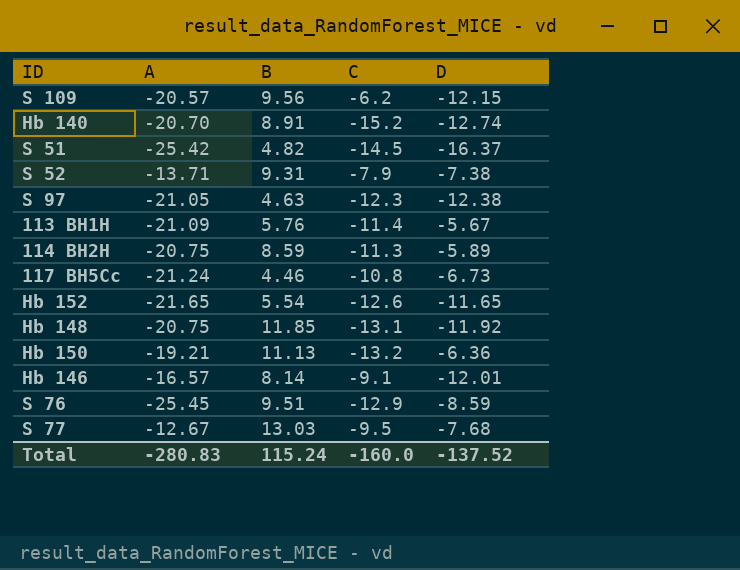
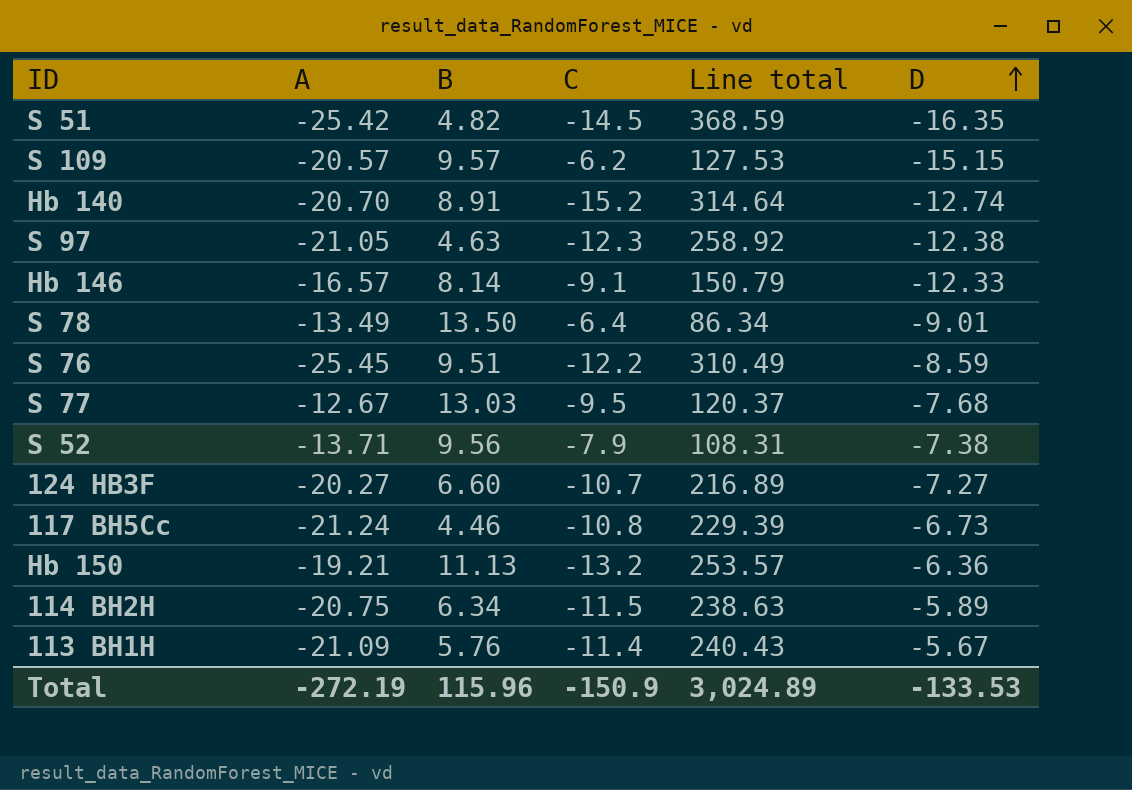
row order: none -> D ascending
column Line total | formula: none -> [A] * [C]
row Hb 152: -21.65 | 5.54 | -12.6 | -11.65 -> none
row Hb 148: -20.75 | 11.85 | -13.1 | -11.92 -> none
S 51 | D: -16.37 -> -16.35
S 109 | B: 9.56 -> 9.57
S 109 | D: -12.15 -> -15.15
Hb 146 | D: -12.01 -> -12.33
row S 78: none -> -13.49 | 13.50 | -6.4 | 86.34 | -9.01
S 76 | C: -12.9 -> -12.2
S 52 | B: 9.31 -> 9.56
row 124 HB3F: none -> -20.27 | 6.60 | -10.7 | 216.89 | -7.27
114 BH2H | B: 8.59 -> 6.34
114 BH2H | C: -11.3 -> -11.5
Total | A: -280.83 -> -272.19
Total | B: 115.24 -> 115.96
Total | C: -160.0 -> -150.9
Total | D: -137.52 -> -133.53

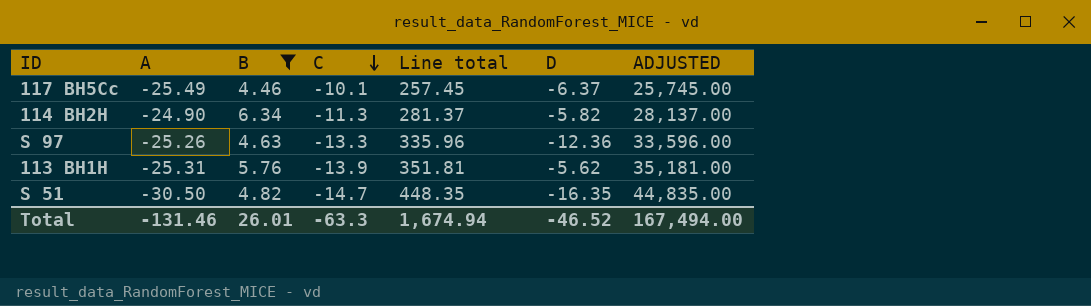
filter: none -> B <= 6.34
row order: D ascending -> C descending
column ADJUSTED | formula: none -> [Line total] * 100
117 BH5Cc | A: -21.24 -> -25.49
117 BH5Cc | C: -10.8 -> -10.1
117 BH5Cc | Line total: 229.39 -> 257.45
117 BH5Cc | D: -6.73 -> -6.37
114 BH2H | A: -20.75 -> -24.90
114 BH2H | C: -11.5 -> -11.3
114 BH2H | Line total: 238.63 -> 281.37
114 BH2H | D: -5.89 -> -5.82
S 97 | A: -21.05 -> -25.26
S 97 | C: -12.3 -> -13.3
S 97 | Line total: 258.92 -> 335.96
S 97 | D: -12.38 -> -12.36
113 BH1H | A: -21.09 -> -25.31
113 BH1H | C: -11.4 -> -13.9
113 BH1H | Line total: 240.43 -> 351.81
113 BH1H | D: -5.67 -> -5.62
S 51 | A: -25.42 -> -30.50
S 51 | C: -14.5 -> -14.7
S 51 | Line total: 368.59 -> 448.35
Total | A: -272.19 -> -131.46
Total | B: 115.96 -> 26.01
Total | C: -150.9 -> -63.3
Total | Line total: 3,024.89 -> 1,674.94
Total | D: -133.53 -> -46.52

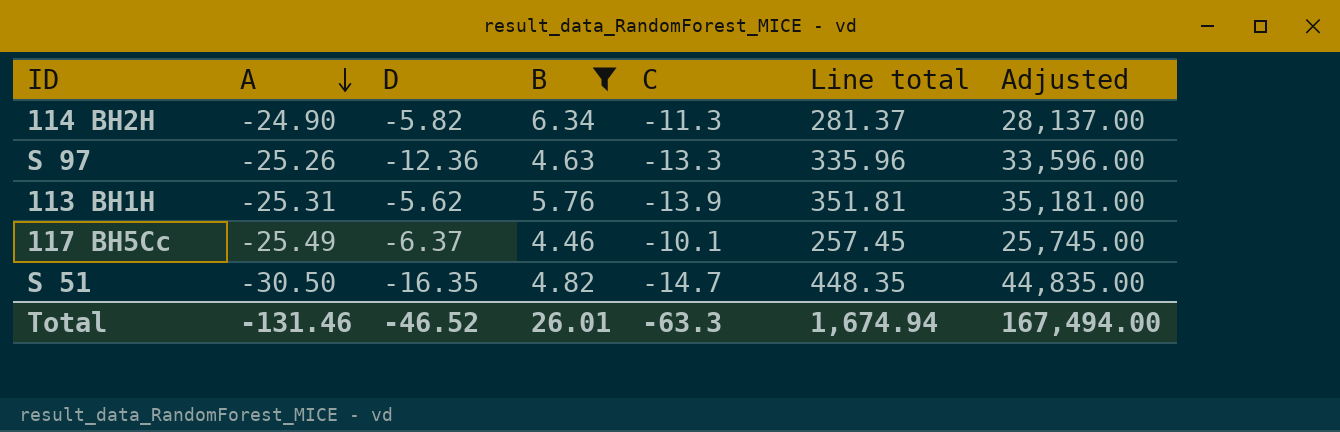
row order: C descending -> A descending
column D | position: 6 -> 3
column name: ADJUSTED -> Adjusted

